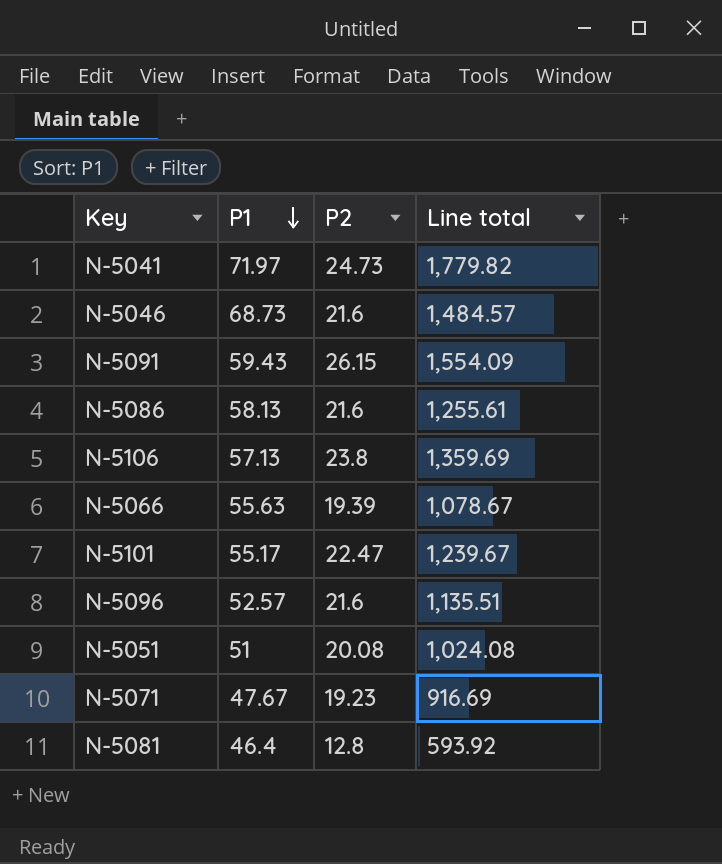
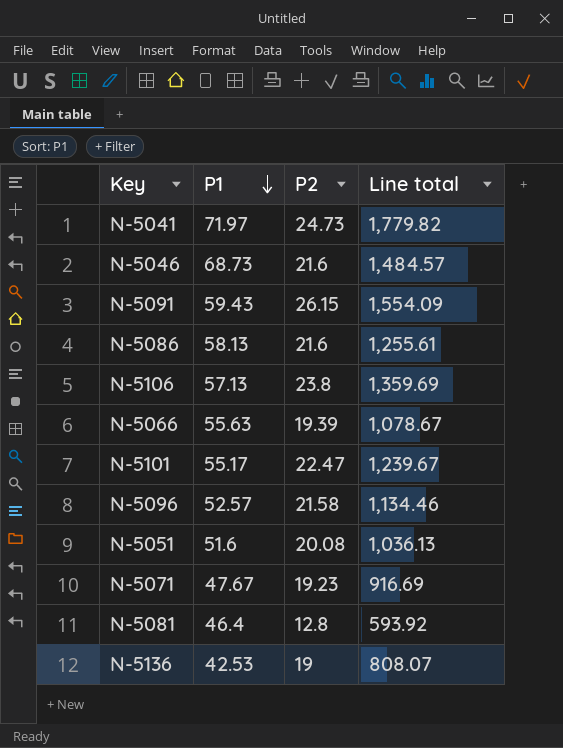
N-5096 | P2: 21.6 -> 21.58
N-5096 | Line total: 1,135.51 -> 1,134.46
N-5051 | P1: 51 -> 51.6
N-5051 | Line total: 1,024.08 -> 1,036.13
row N-5136: none -> 42.53 | 19 | 808.07

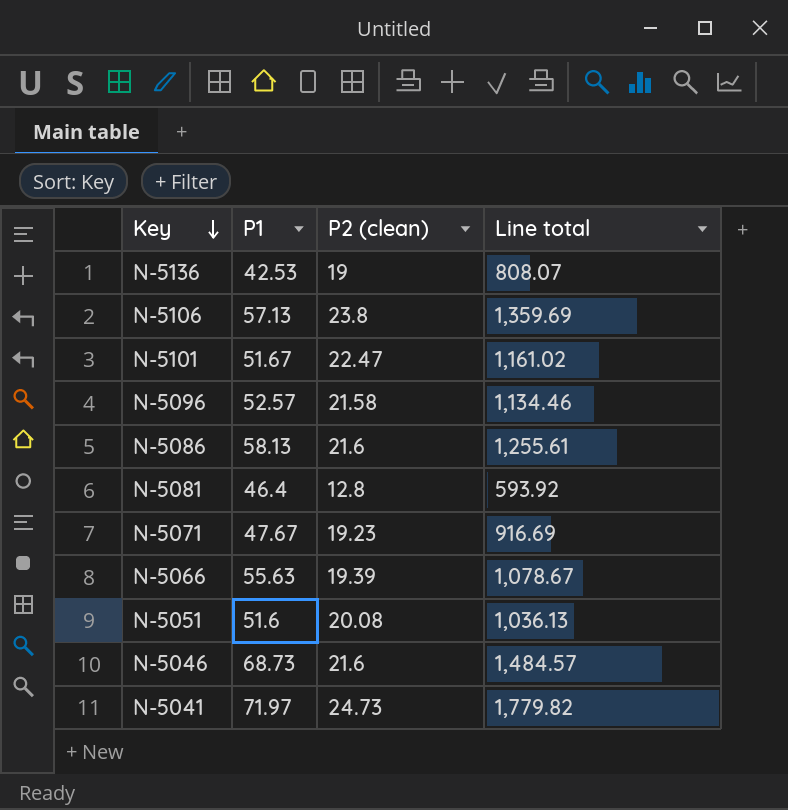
row order: P1 descending -> Key descending
column name: P2 -> P2 (clean)
row N-5091: 59.43 | 26.15 | 1,554.09 -> none
N-5101 | P1: 55.17 -> 51.67
N-5101 | Line total: 1,239.67 -> 1,161.02

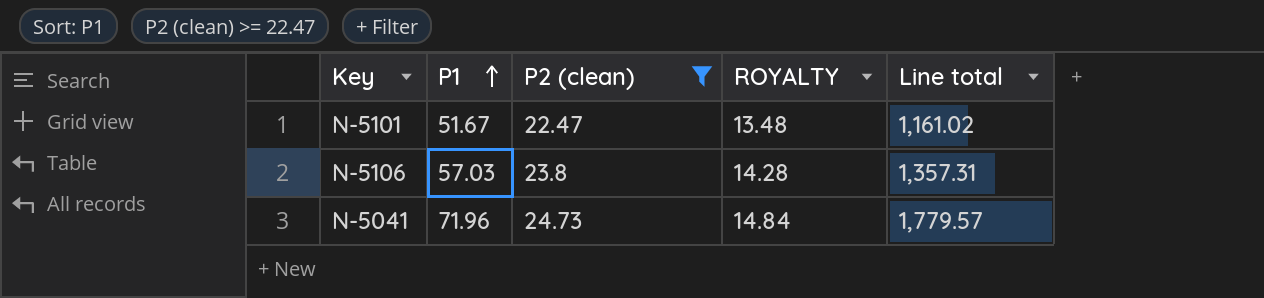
filter: none -> P2 (clean) >= 22.47
row order: Key descending -> P1 ascending
column ROYALTY | formula: none -> [P2 (clean)] * 0.6
N-5106 | P1: 57.13 -> 57.03
N-5106 | Line total: 1,359.69 -> 1,357.31
N-5041 | P1: 71.97 -> 71.96
N-5041 | Line total: 1,779.82 -> 1,779.57

